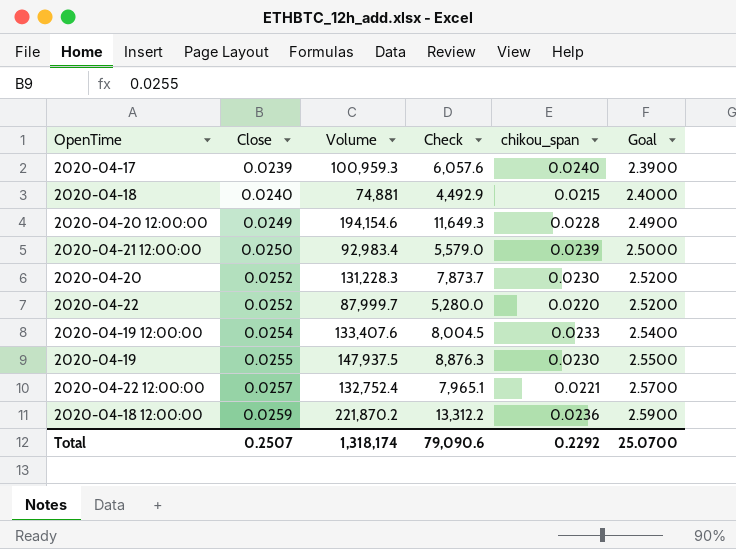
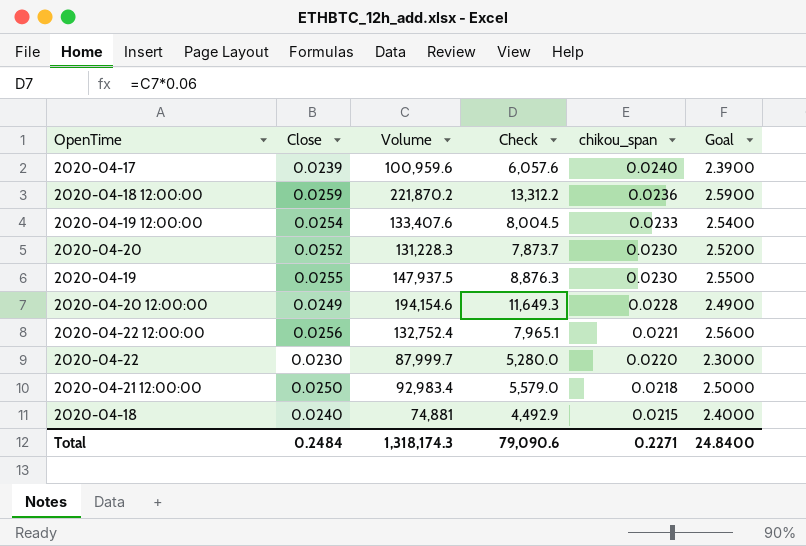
row order: Close ascending -> chikou_span descending
2020-04-17 | Volume: 100,959.3 -> 100,959.6
2020-04-22 12:00:00 | Close: 0.0257 -> 0.0256
2020-04-22 12:00:00 | Goal: 2.5700 -> 2.5600
2020-04-22 | Close: 0.0252 -> 0.0230
2020-04-22 | Goal: 2.5200 -> 2.3000
2020-04-21 12:00:00 | chikou_span: 0.0239 -> 0.0218
Total | Close: 0.2507 -> 0.2484
Total | Volume: 1,318,174 -> 1,318,174.3
Total | chikou_span: 0.2292 -> 0.2271
Total | Goal: 25.0700 -> 24.8400

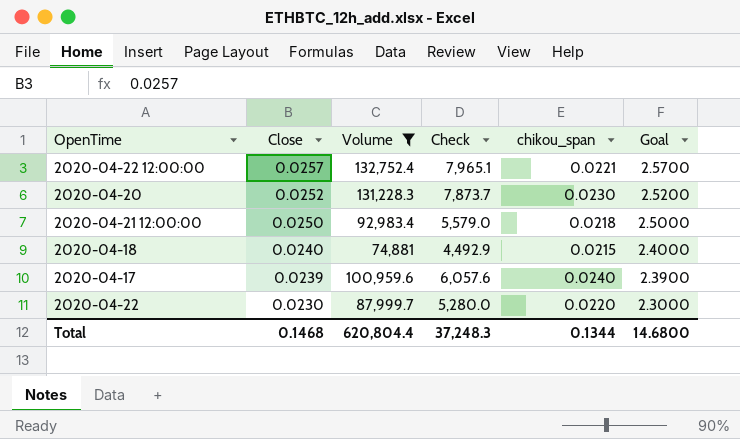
filter: none -> Volume <= 132,752.4
row order: chikou_span descending -> Close descending
2020-04-22 12:00:00 | Close: 0.0256 -> 0.0257
2020-04-22 12:00:00 | Goal: 2.5600 -> 2.5700
Total | Close: 0.2484 -> 0.1468
Total | Volume: 1,318,174.3 -> 620,804.4
Total | Check: 79,090.6 -> 37,248.3
Total | chikou_span: 0.2271 -> 0.1344
Total | Goal: 24.8400 -> 14.6800

